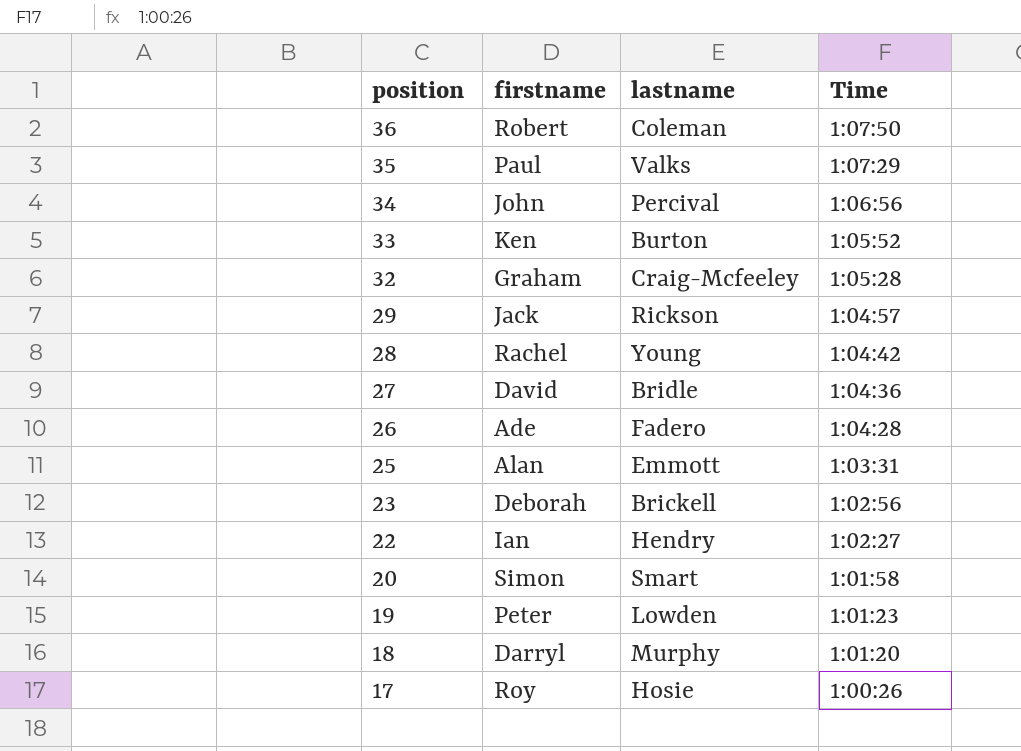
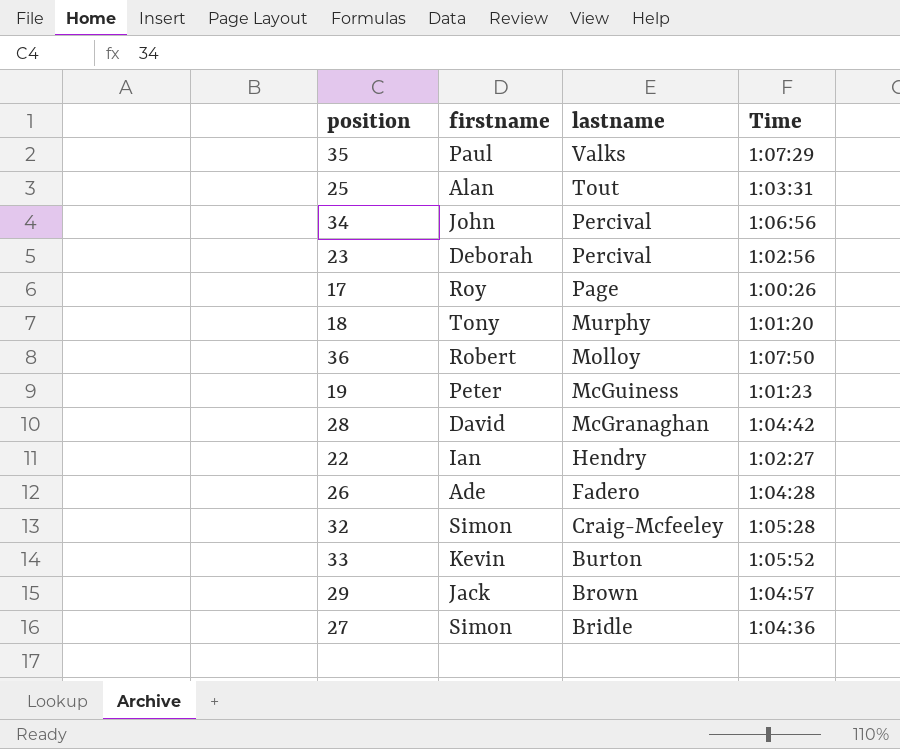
row order: position descending -> lastname descending
row 20: Simon | Smart | 1:01:58 -> none
25 | lastname: Emmott -> Tout
23 | lastname: Brickell -> Percival
17 | lastname: Hosie -> Page
18 | firstname: Darryl -> Tony
36 | lastname: Coleman -> Molloy
19 | lastname: Lowden -> McGuiness
28 | firstname: Rachel -> David
28 | lastname: Young -> McGranaghan
32 | firstname: Graham -> Simon
33 | firstname: Ken -> Kevin
29 | lastname: Rickson -> Brown
27 | firstname: David -> Simon

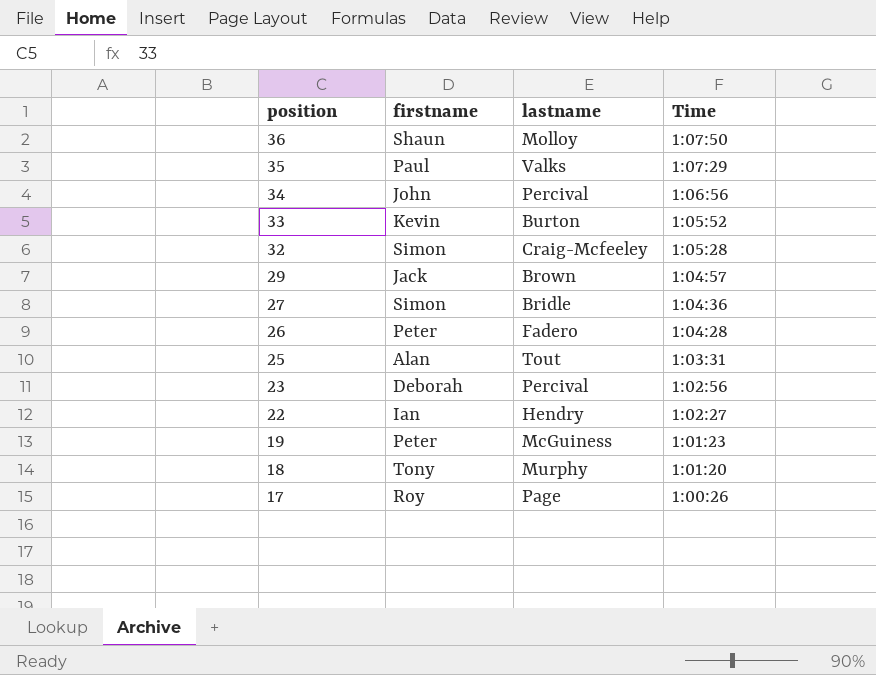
row order: lastname descending -> position descending
row 28: David | McGranaghan | 1:04:42 -> none
36 | firstname: Robert -> Shaun
26 | firstname: Ade -> Peter

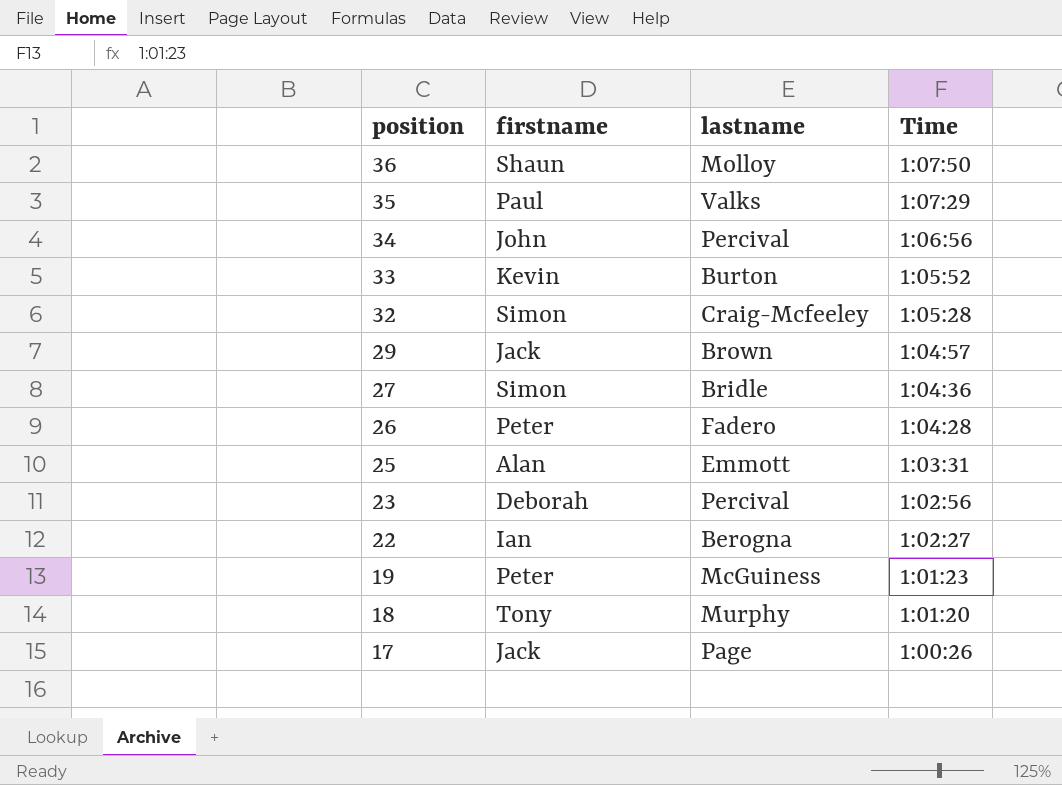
25 | lastname: Tout -> Emmott
22 | lastname: Hendry -> Berogna
17 | firstname: Roy -> Jack

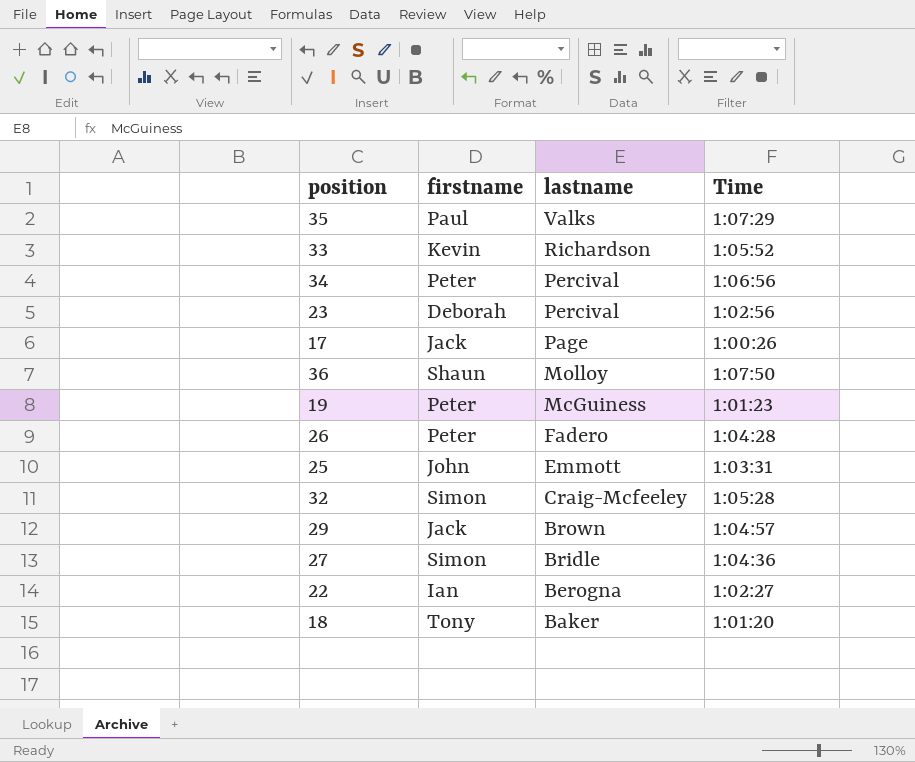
row order: position descending -> lastname descending
33 | lastname: Burton -> Richardson
34 | firstname: John -> Peter
25 | firstname: Alan -> John
18 | lastname: Murphy -> Baker

